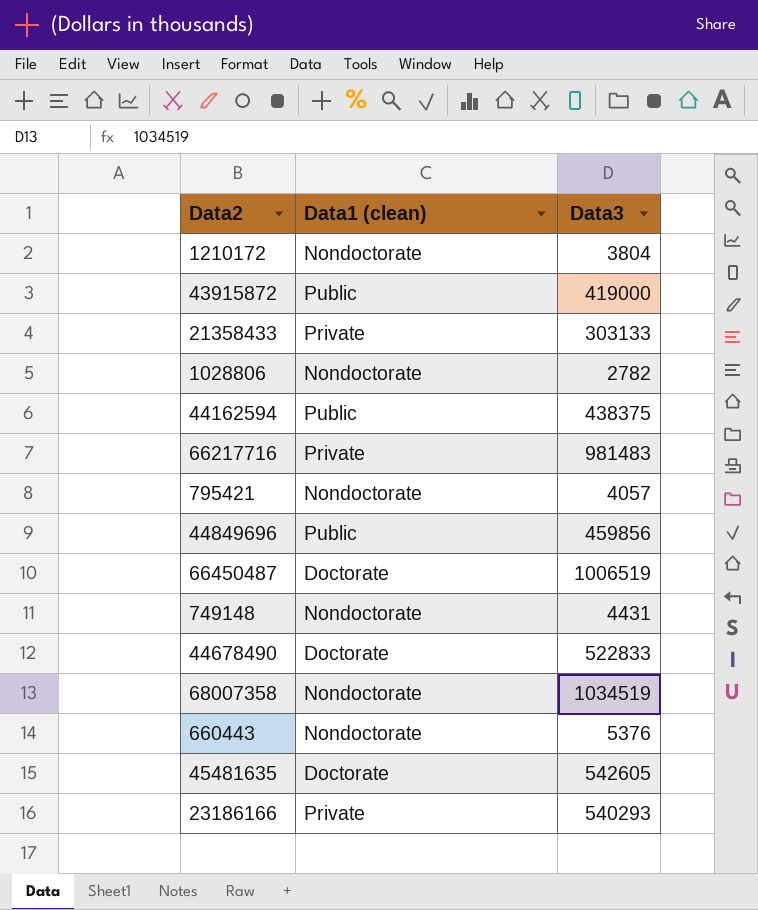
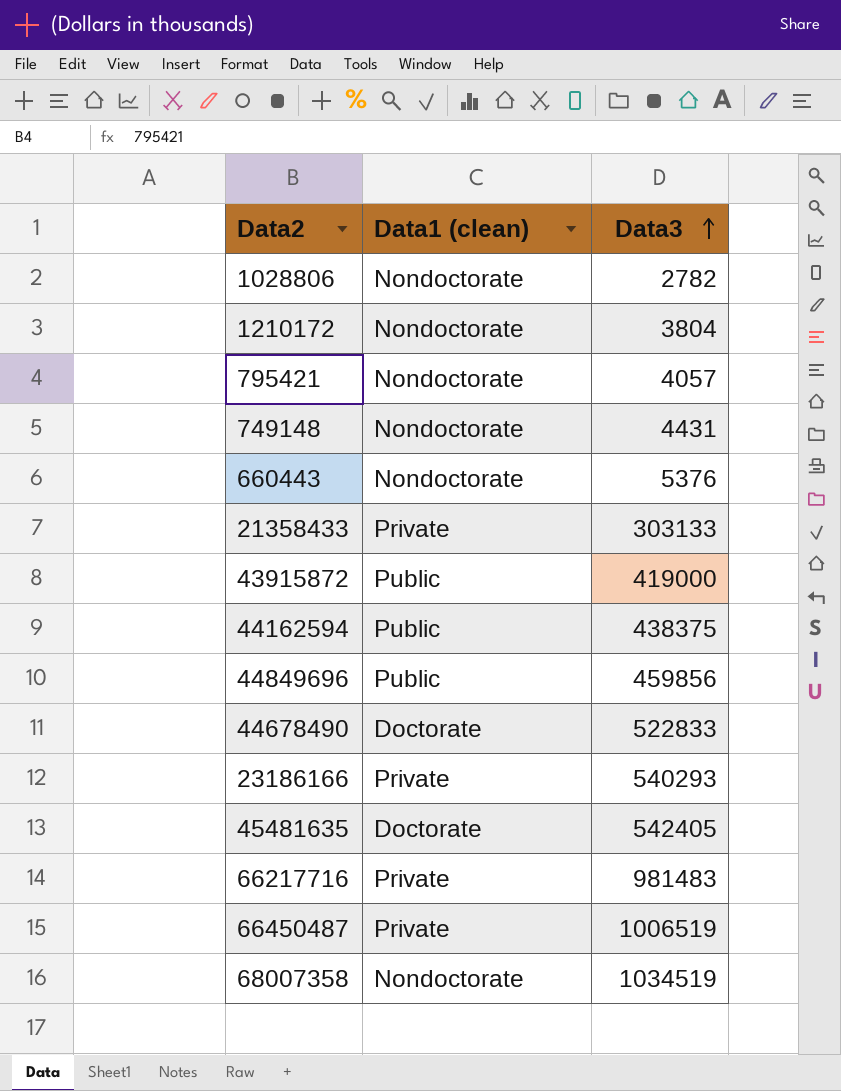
row order: none -> Data3 ascending
45481635 | Data3: 542605 -> 542405
66450487 | Data1 (clean): Doctorate -> Private

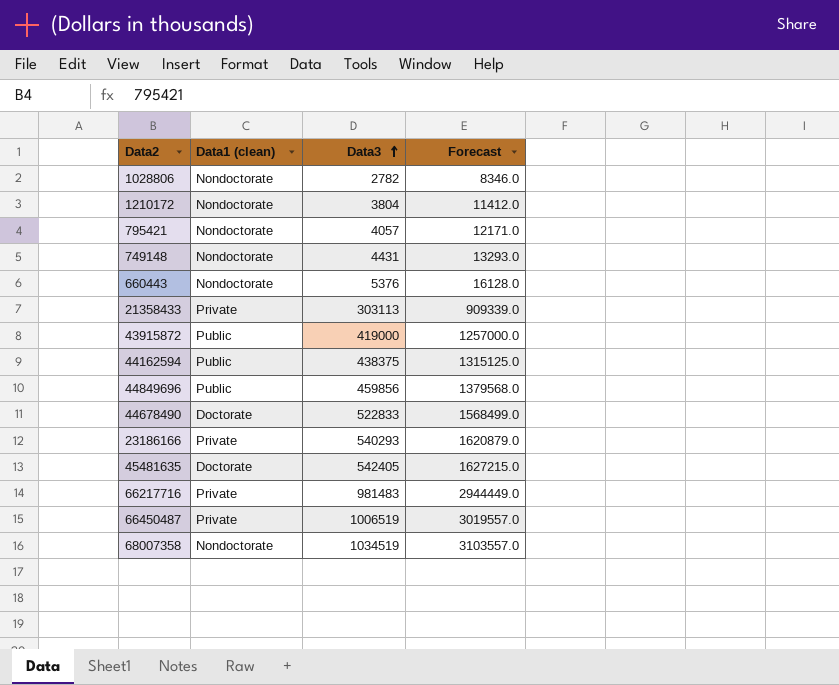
column Forecast | formula: none -> [Data3] * 3
21358433 | Data3: 303133 -> 303113

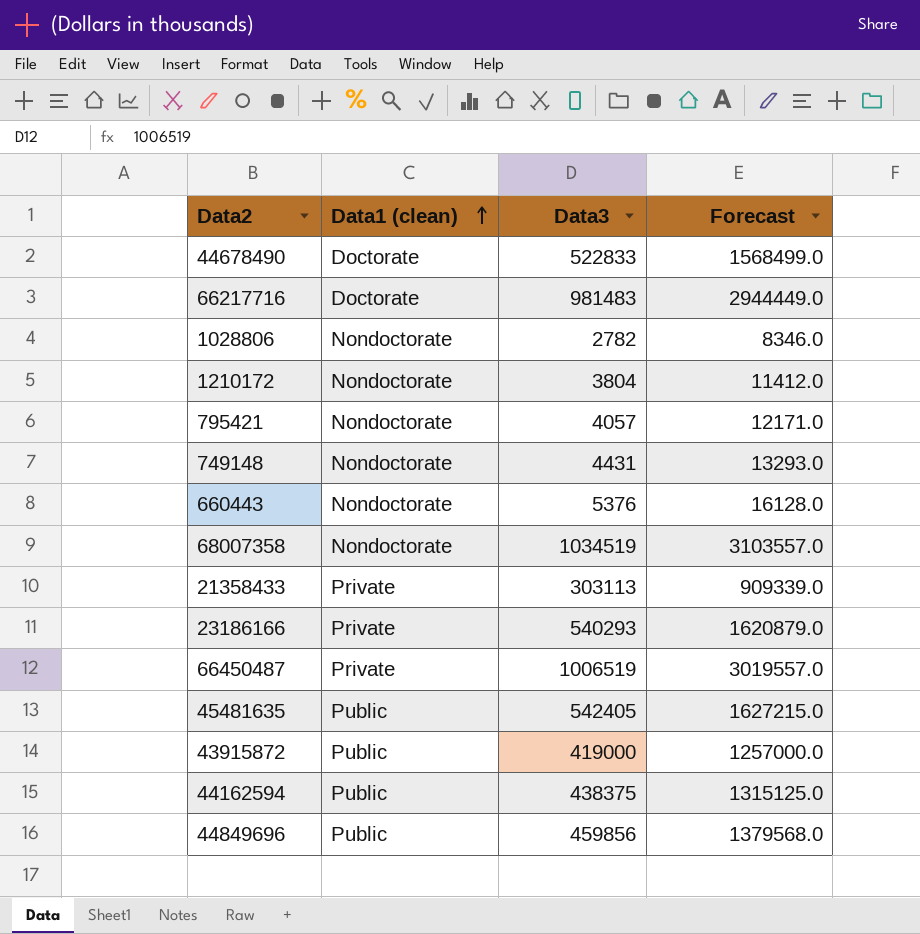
row order: Data3 ascending -> Data1 (clean) ascending
66217716 | Data1 (clean): Private -> Doctorate
45481635 | Data1 (clean): Doctorate -> Public

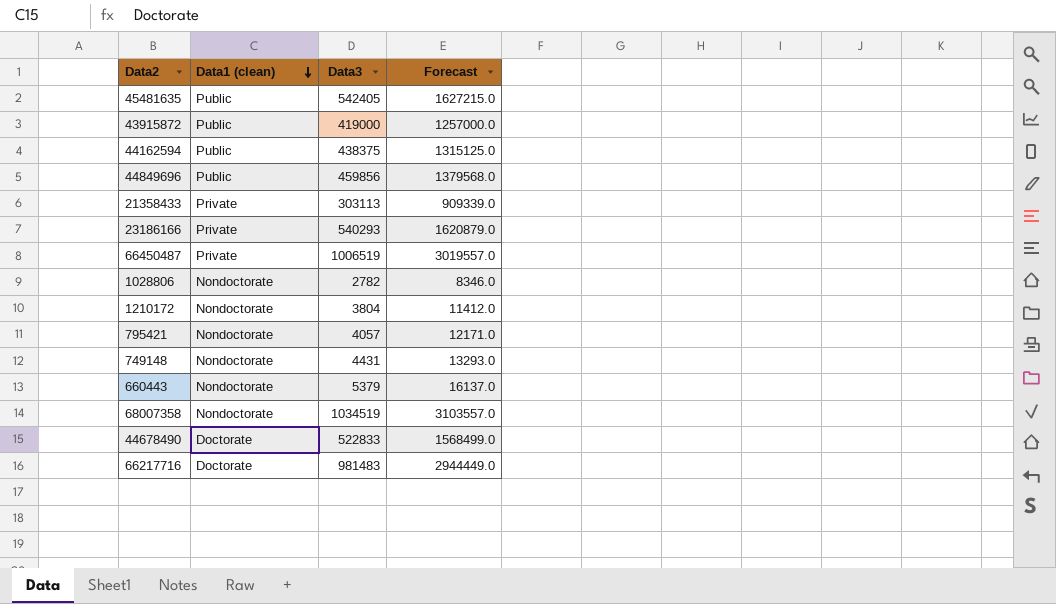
row order: Data1 (clean) ascending -> Data1 (clean) descending
660443 | Data3: 5376 -> 5379
660443 | Forecast: 16128.0 -> 16137.0

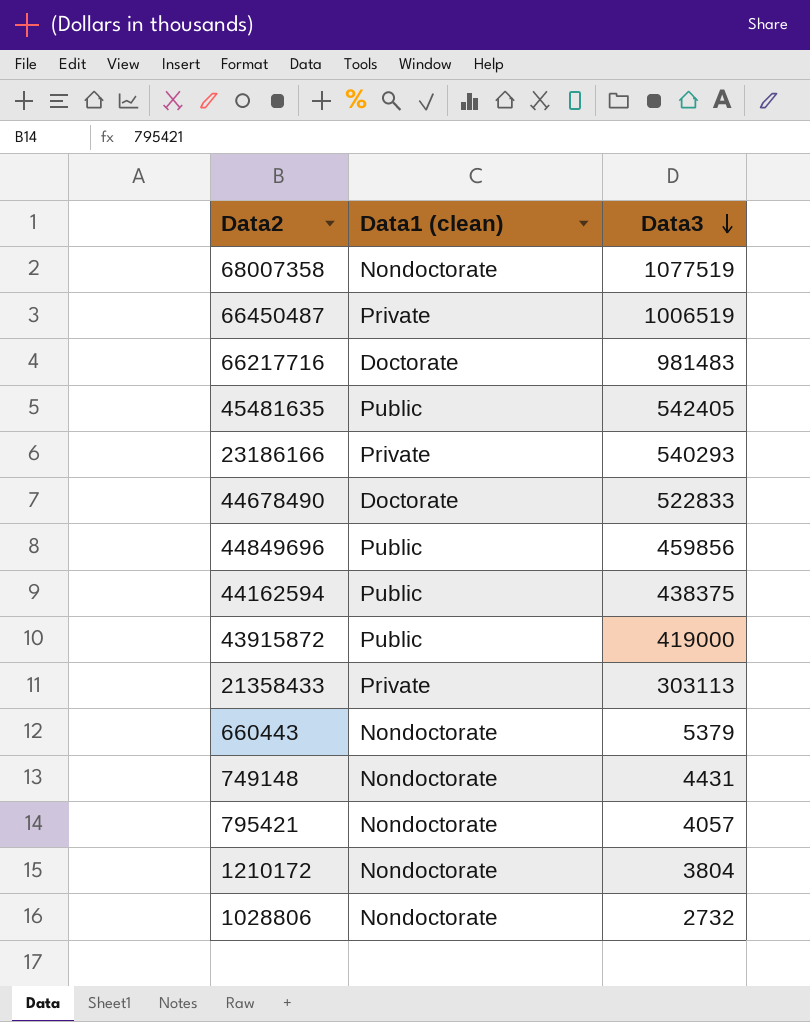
row order: Data1 (clean) descending -> Data3 descending
column Forecast | formula: [Data3] * 3 -> none
68007358 | Data3: 1034519 -> 1077519
1028806 | Data3: 2782 -> 2732

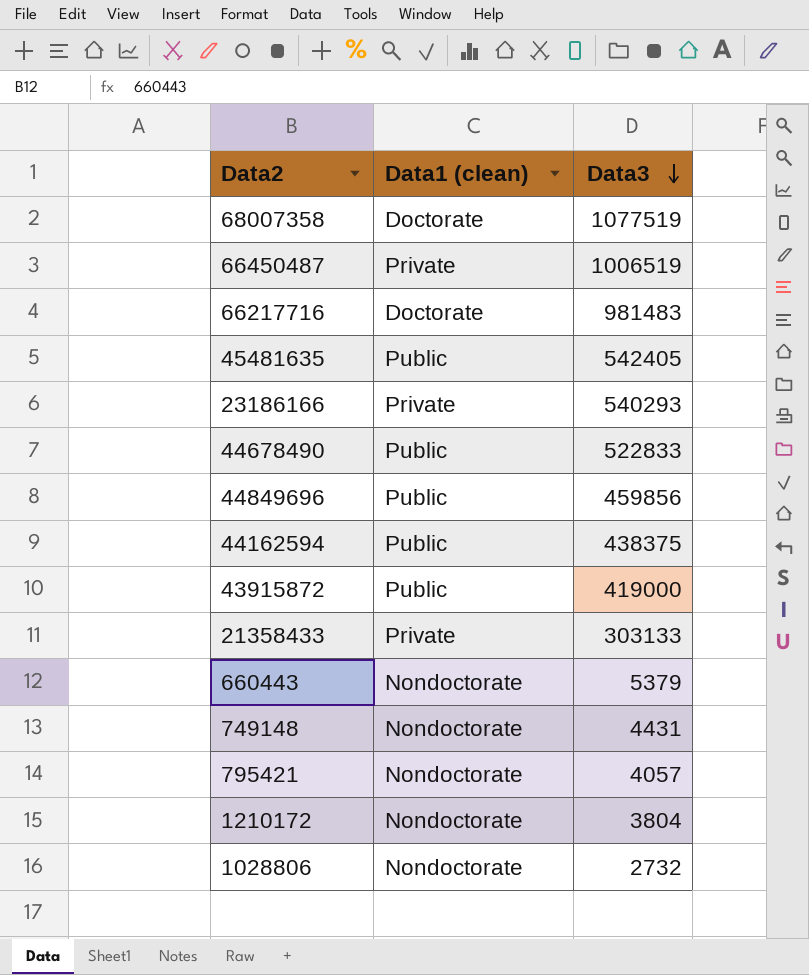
68007358 | Data1 (clean): Nondoctorate -> Doctorate
44678490 | Data1 (clean): Doctorate -> Public
21358433 | Data3: 303113 -> 303133

